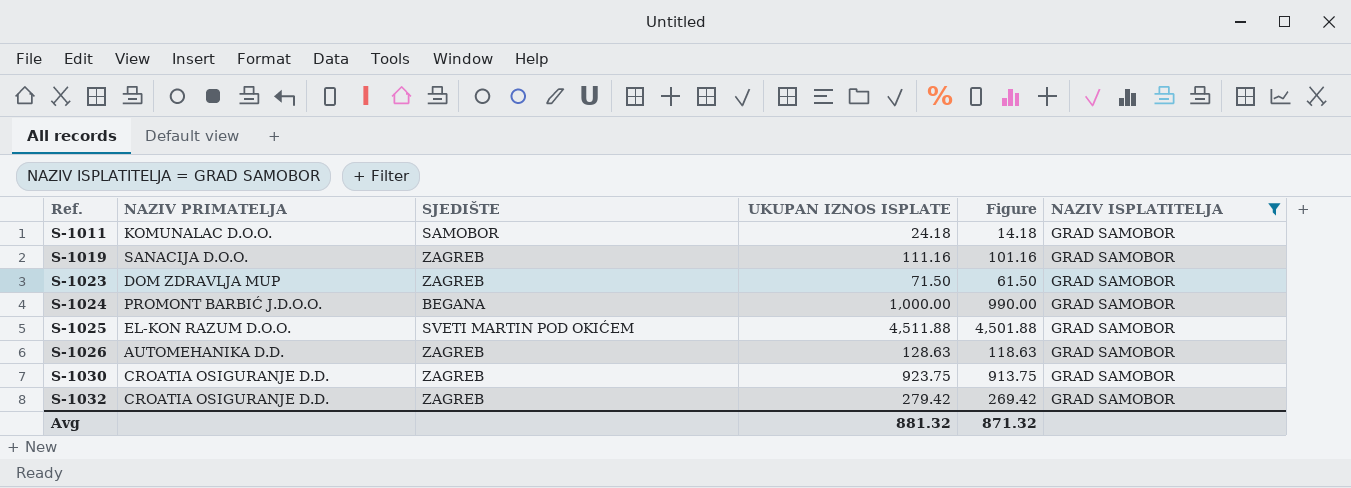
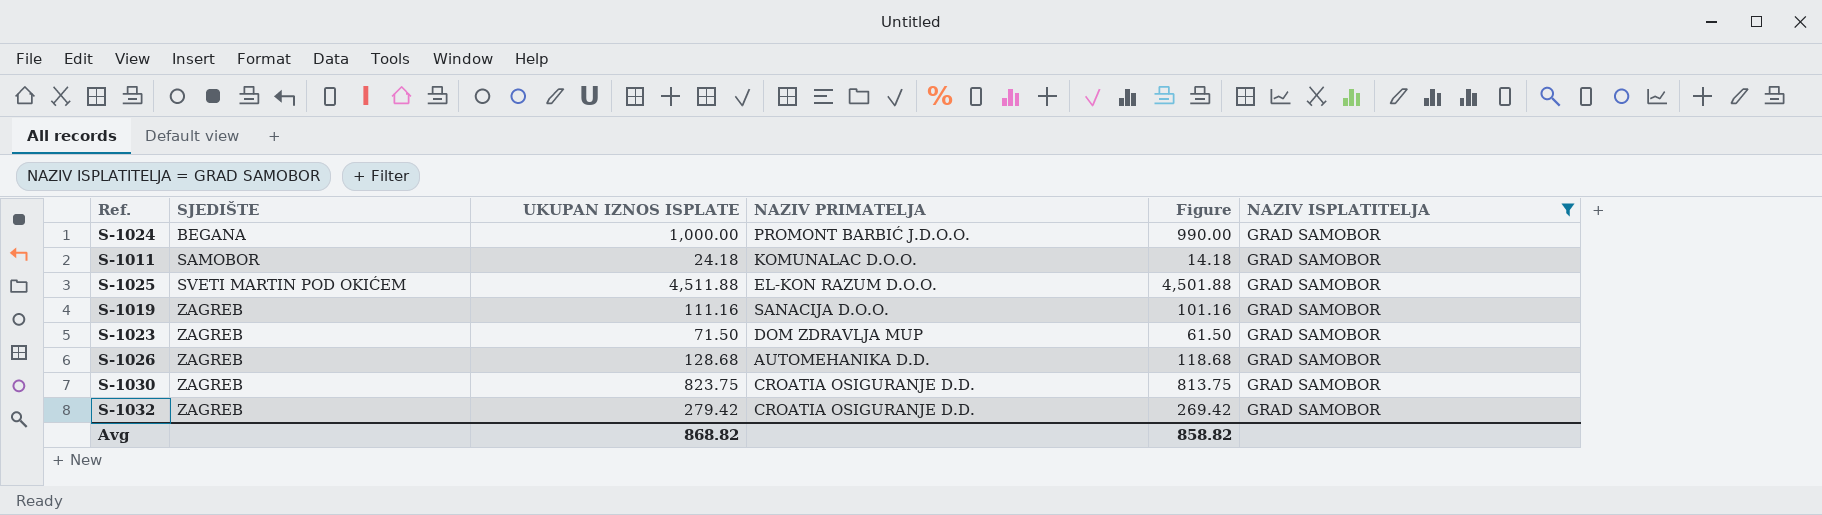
row order: Ref. ascending -> SJEDIŠTE ascending
column NAZIV PRIMATELJA | position: 2 -> 4
S-1026 | UKUPAN IZNOS ISPLATE: 128.63 -> 128.68
S-1026 | Figure: 118.63 -> 118.68
S-1030 | UKUPAN IZNOS ISPLATE: 923.75 -> 823.75
S-1030 | Figure: 913.75 -> 813.75
Avg | UKUPAN IZNOS ISPLATE: 881.32 -> 868.82
Avg | Figure: 871.32 -> 858.82

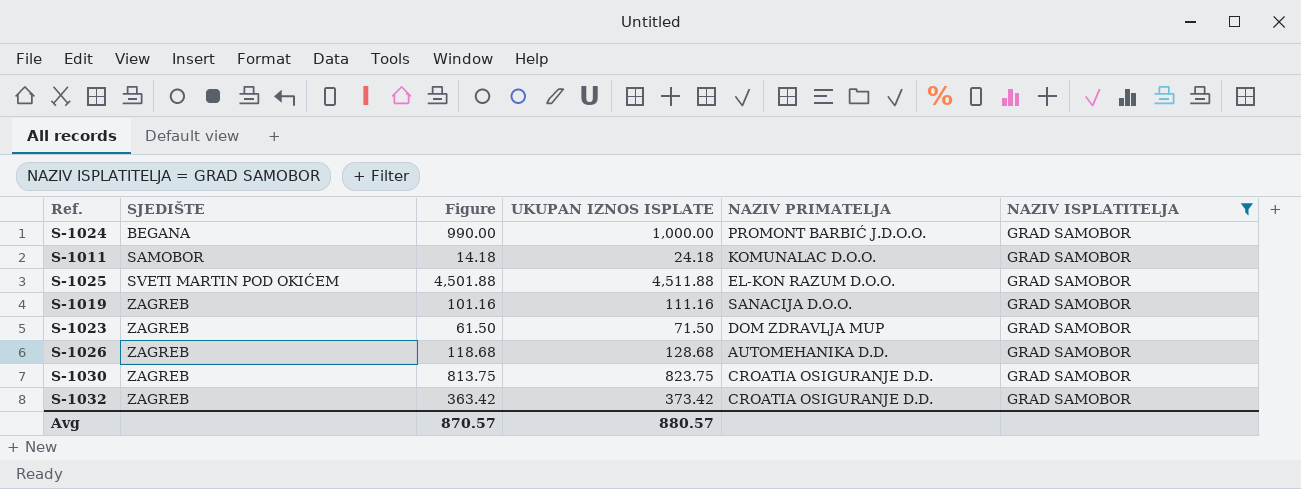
column Figure | position: 5 -> 3
S-1032 | Figure: 269.42 -> 363.42
S-1032 | UKUPAN IZNOS ISPLATE: 279.42 -> 373.42
Avg | Figure: 858.82 -> 870.57
Avg | UKUPAN IZNOS ISPLATE: 868.82 -> 880.57

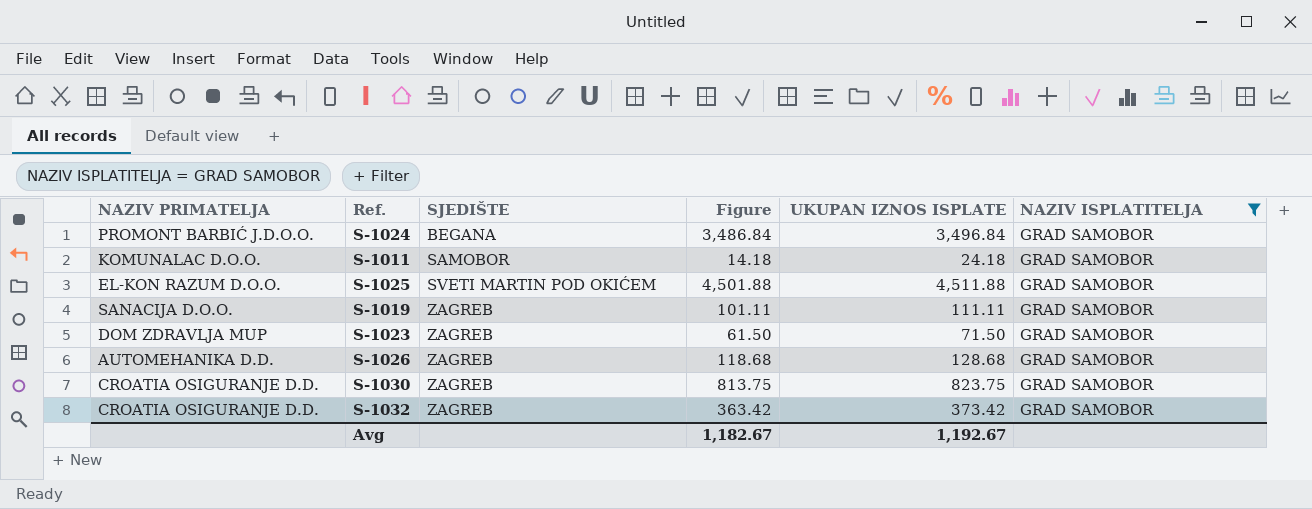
column NAZIV PRIMATELJA | position: 5 -> 1
S-1024 | Figure: 990.00 -> 3,486.84
S-1024 | UKUPAN IZNOS ISPLATE: 1,000.00 -> 3,496.84
S-1019 | Figure: 101.16 -> 101.11
S-1019 | UKUPAN IZNOS ISPLATE: 111.16 -> 111.11
Avg | Figure: 870.57 -> 1,182.67
Avg | UKUPAN IZNOS ISPLATE: 880.57 -> 1,192.67

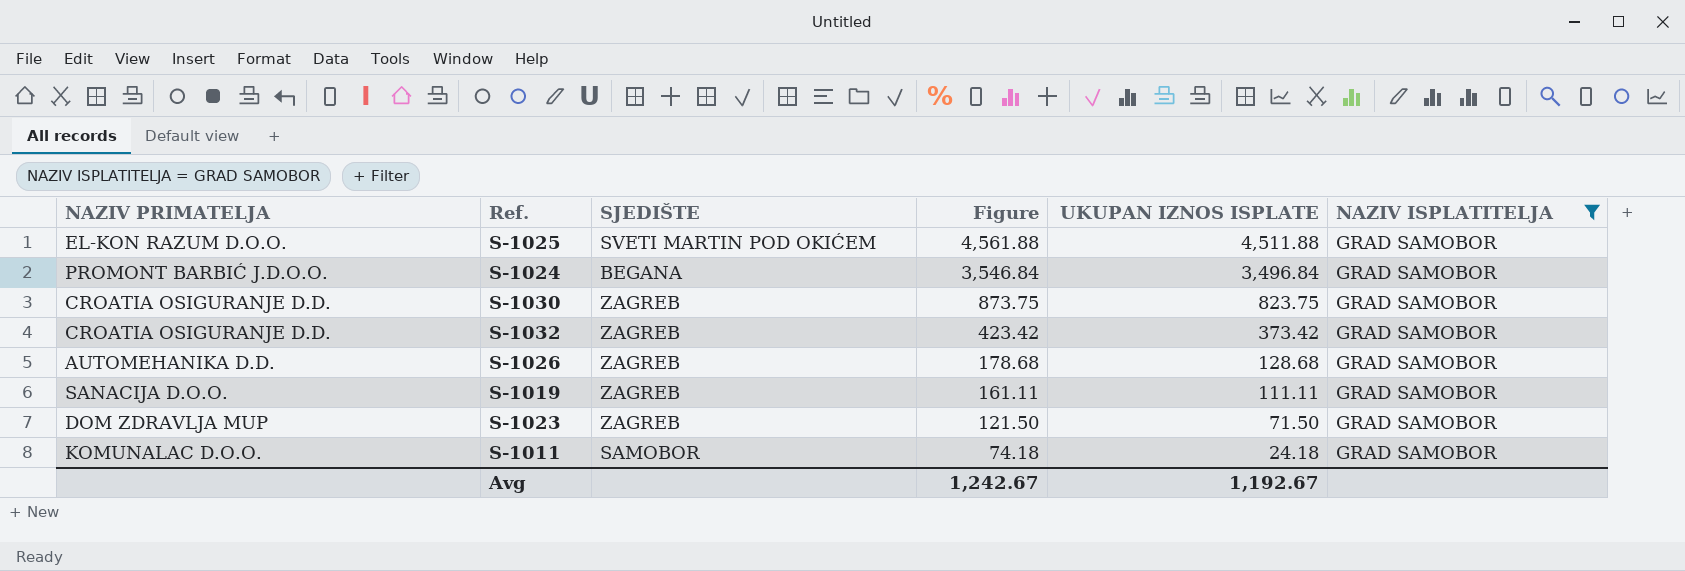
row order: SJEDIŠTE ascending -> Figure descending
column Figure | formula: [UKUPAN IZNOS ISPLATE] - 10 -> [UKUPAN IZNOS ISPLATE] + 50
Avg | Figure: 1,182.67 -> 1,242.67

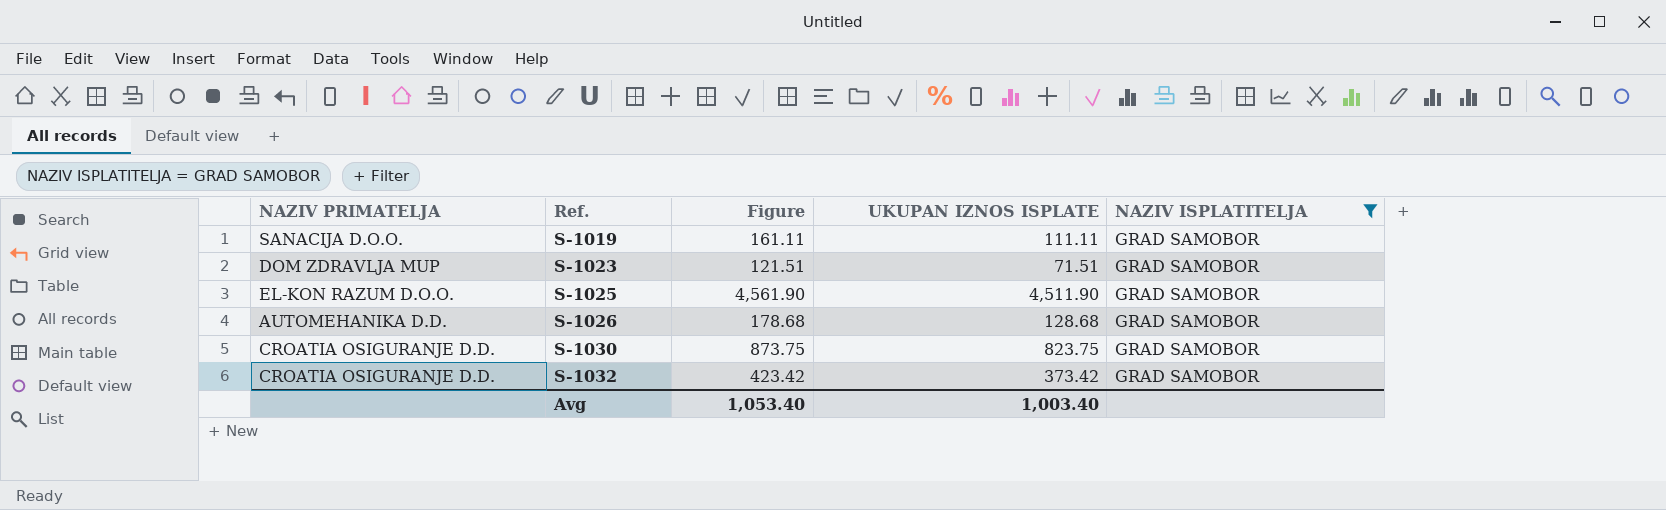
row order: Figure descending -> Ref. ascending
column SJEDIŠTE | position: 3 -> none
row S-1024: PROMONT BARBIĆ J.D.O.O. | BEGANA | 3,546.84 | 3,496.84 | GRAD SAMOBOR -> none
row S-1011: KOMUNALAC D.O.O. | SAMOBOR | 74.18 | 24.18 | GRAD SAMOBOR -> none
S-1023 | Figure: 121.50 -> 121.51
S-1023 | UKUPAN IZNOS ISPLATE: 71.50 -> 71.51
S-1025 | Figure: 4,561.88 -> 4,561.90
S-1025 | UKUPAN IZNOS ISPLATE: 4,511.88 -> 4,511.90
Avg | Figure: 1,242.67 -> 1,053.40
Avg | UKUPAN IZNOS ISPLATE: 1,192.67 -> 1,003.40

